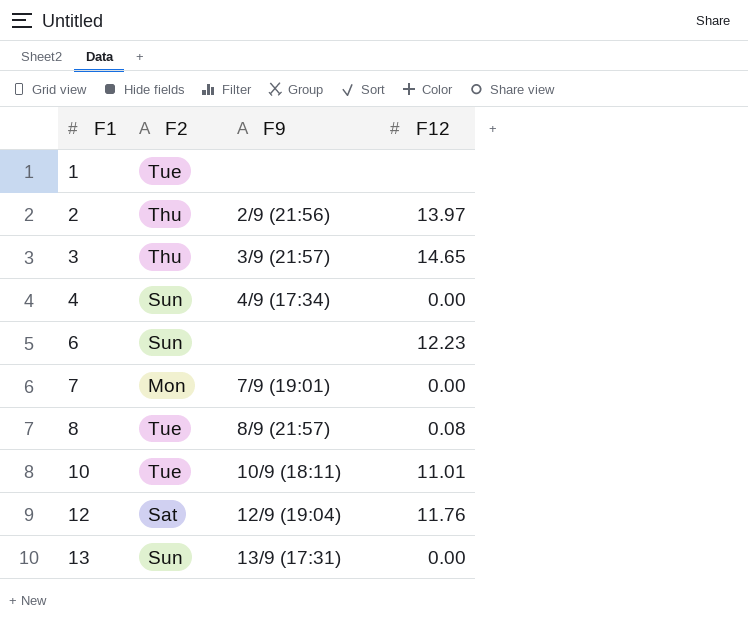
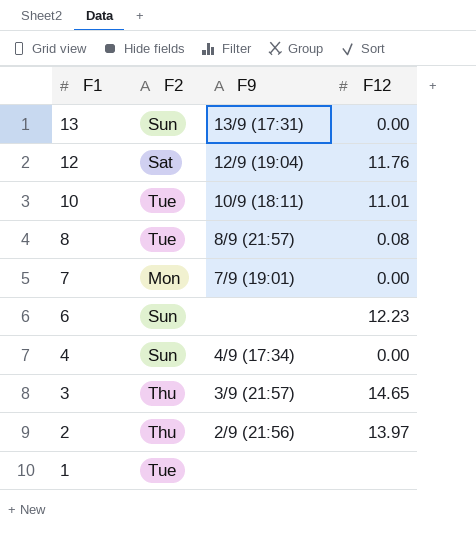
row order: F1 ascending -> F1 descending

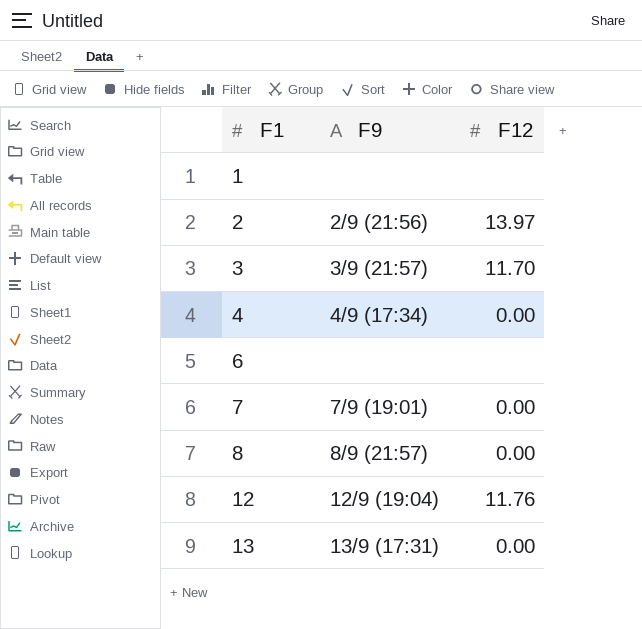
row order: F1 descending -> F1 ascending
column F2 | position: 2 -> none
row 10: Tue | 10/9 (18:11) | 11.01 -> none
3 | F12: 14.65 -> 11.70
6 | F12: 12.23 -> none
8 | F12: 0.08 -> 0.00

